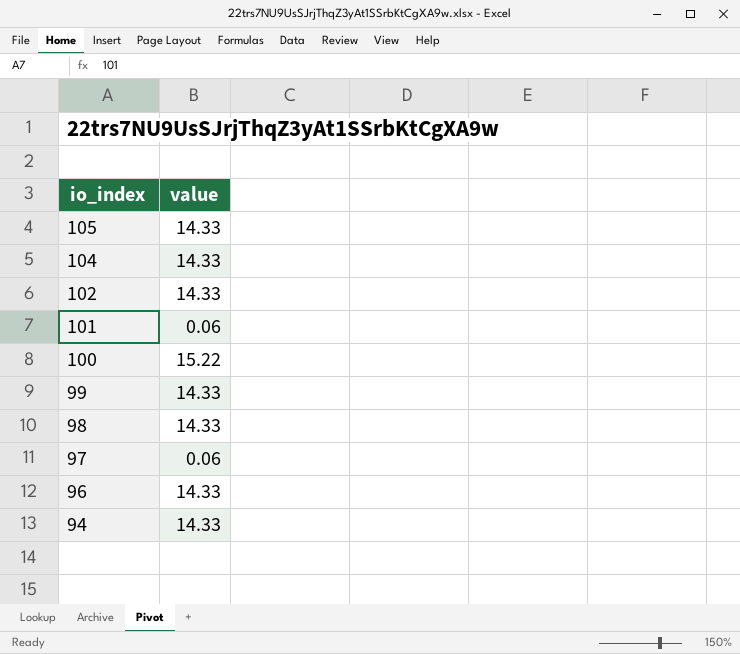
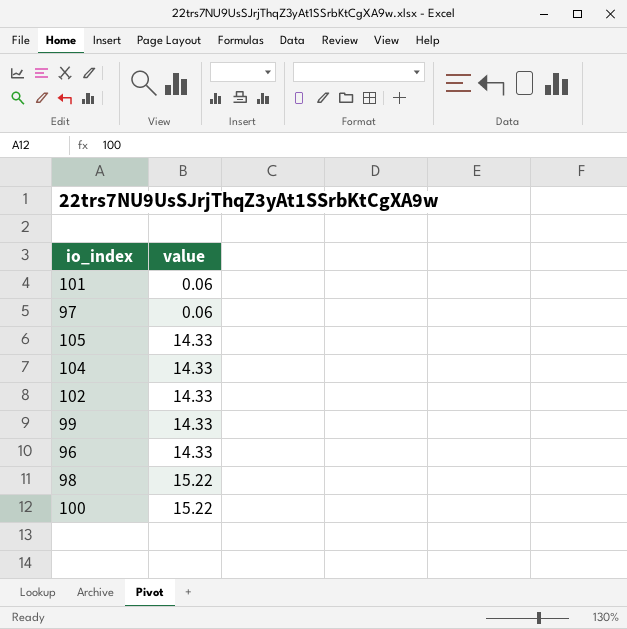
row order: io_index descending -> value ascending
row 94: 14.33 -> none
98 | value: 14.33 -> 15.22

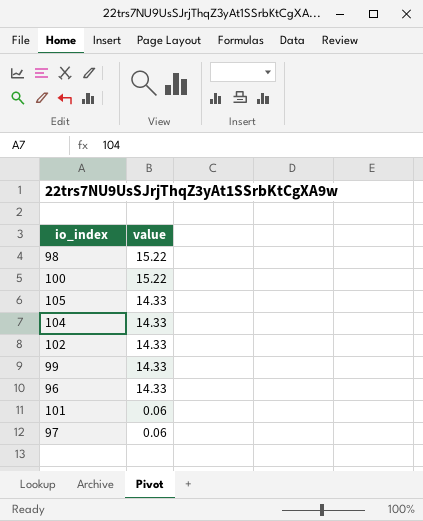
row order: value ascending -> value descending

